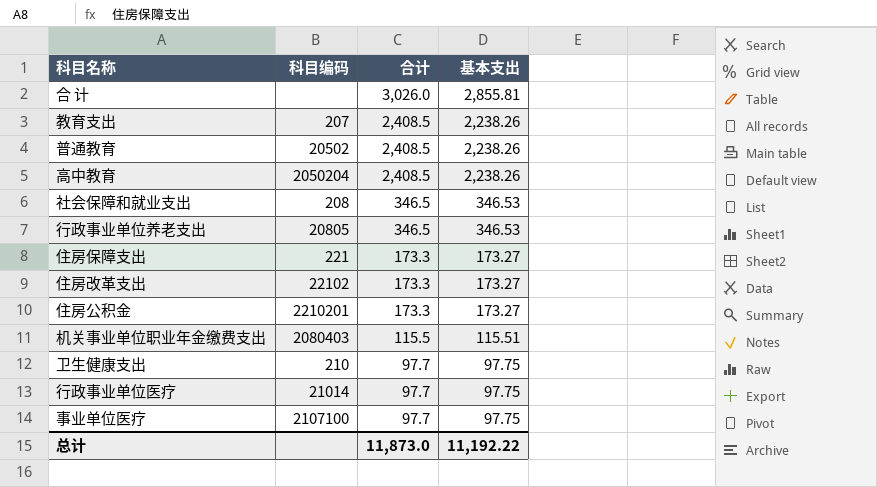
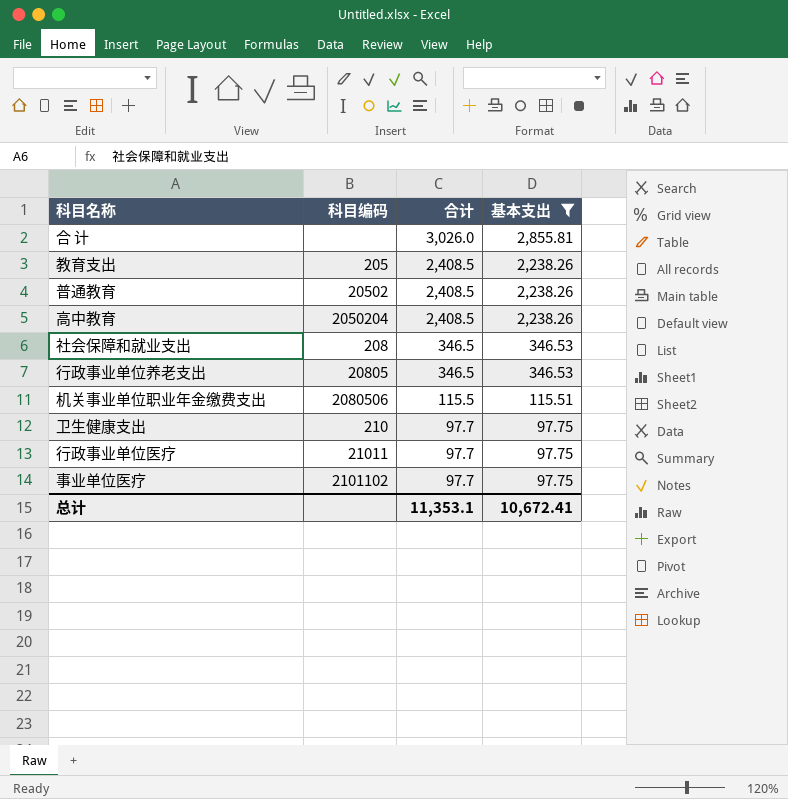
filter: none -> 基本支出 != 173.27
教育支出 | 科目编码: 207 -> 205
机关事业单位职业年金缴费支出 | 科目编码: 2080403 -> 2080506
行政事业单位医疗 | 科目编码: 21014 -> 21011
事业单位医疗 | 科目编码: 2107100 -> 2101102
总计 | 合计: 11,873.0 -> 11,353.1
总计 | 基本支出: 11,192.22 -> 10,672.41

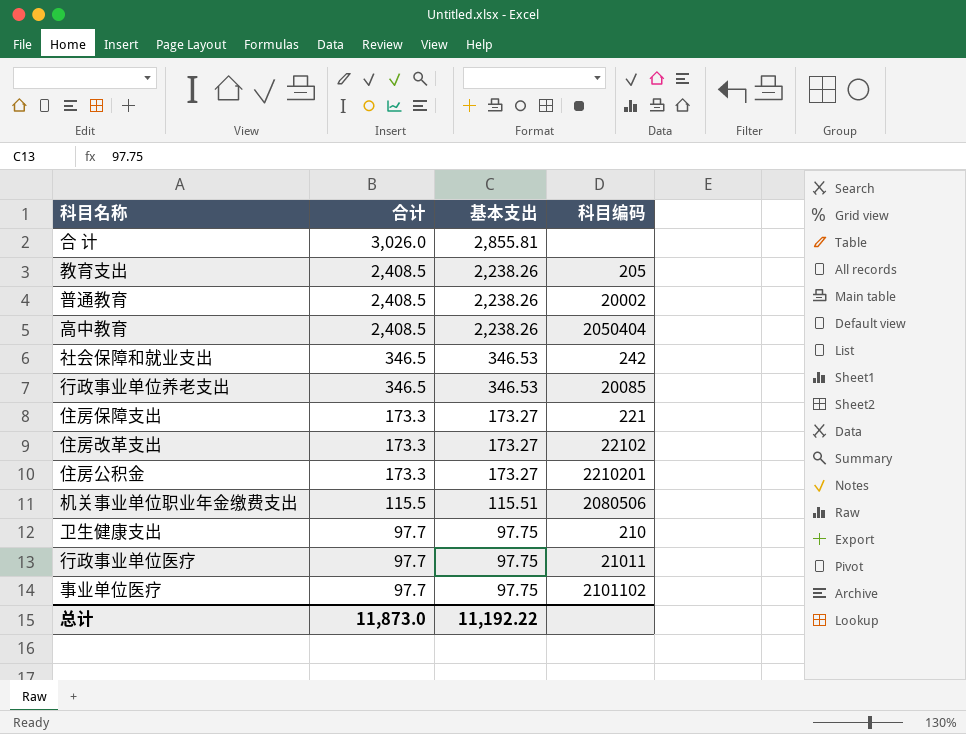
filter: 基本支出 != 173.27 -> none
column 科目编码 | position: 2 -> 4
普通教育 | 科目编码: 20502 -> 20002
高中教育 | 科目编码: 2050204 -> 2050404
社会保障和就业支出 | 科目编码: 208 -> 242
行政事业单位养老支出 | 科目编码: 20805 -> 20085
总计 | 合计: 11,353.1 -> 11,873.0
总计 | 基本支出: 10,672.41 -> 11,192.22

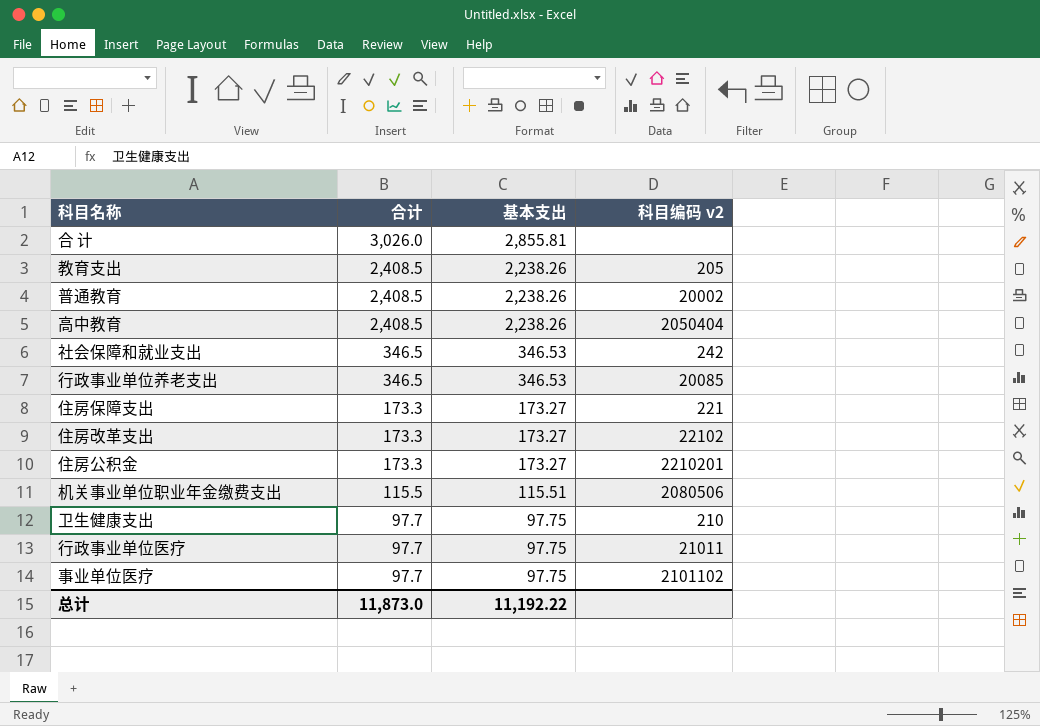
column name: 科目编码 -> 科目编码 v2

